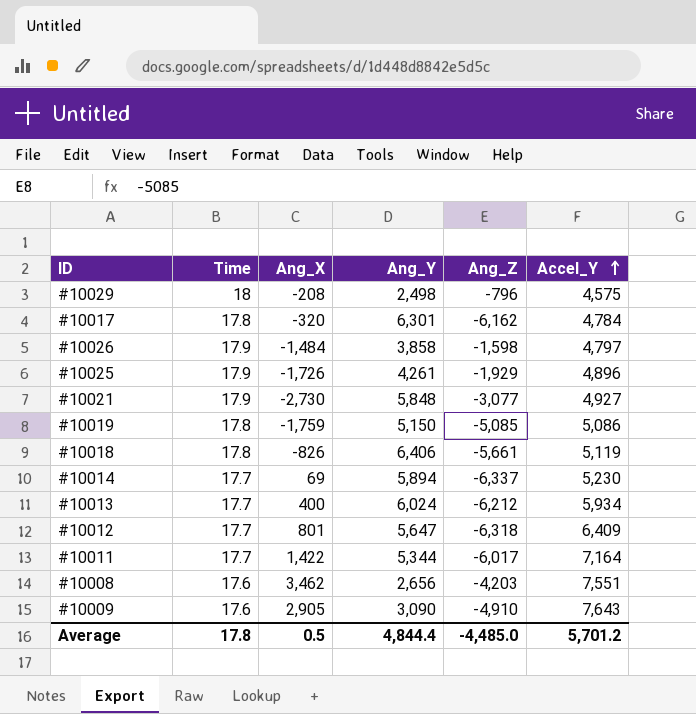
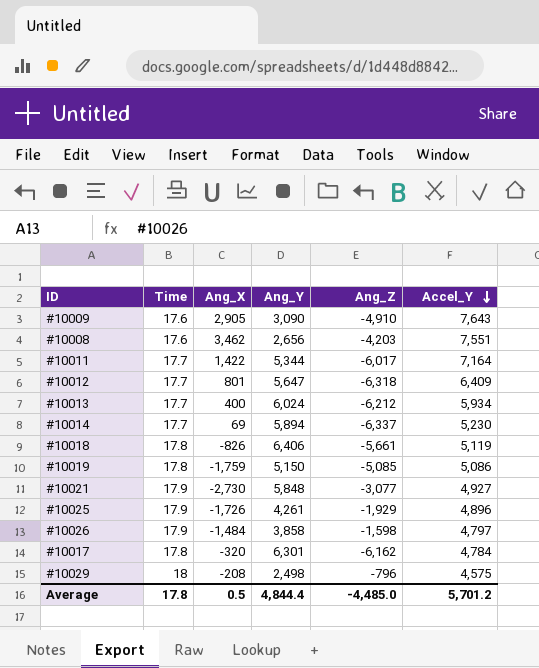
row order: Accel_Y ascending -> Accel_Y descending

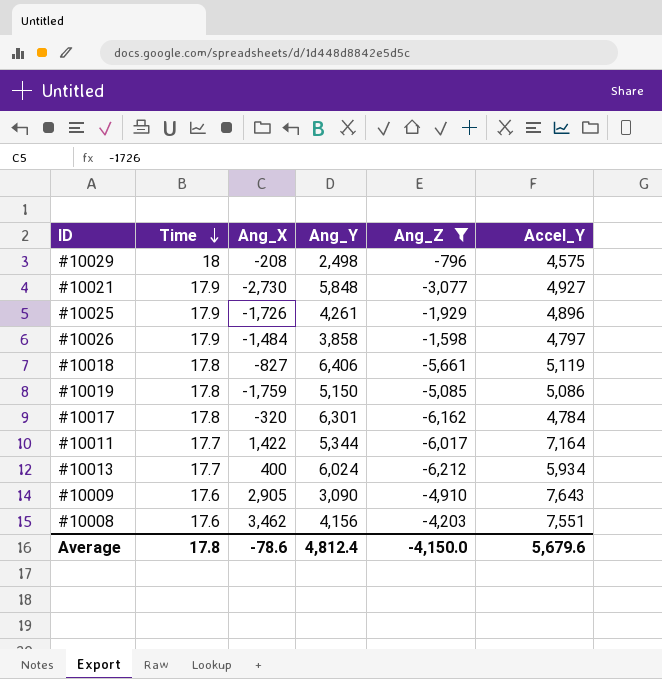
filter: none -> Ang_Z >= -6,212
row order: Accel_Y descending -> Time descending
#10018 | Ang_X: -826 -> -827
#10008 | Ang_Y: 2,656 -> 4,156
Average | Ang_X: 0.5 -> -78.6
Average | Ang_Y: 4,844.4 -> 4,812.4
Average | Ang_Z: -4,485.0 -> -4,150.0
Average | Accel_Y: 5,701.2 -> 5,679.6

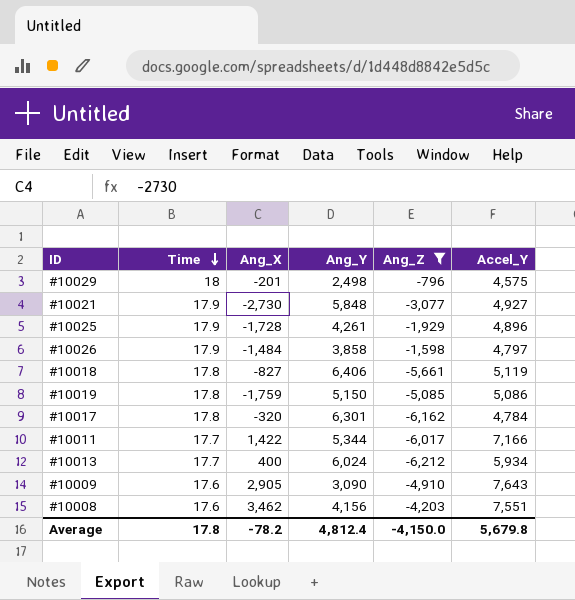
#10029 | Ang_X: -208 -> -201
#10025 | Ang_X: -1,726 -> -1,728
#10011 | Accel_Y: 7,164 -> 7,166
Average | Ang_X: -78.6 -> -78.2
Average | Accel_Y: 5,679.6 -> 5,679.8

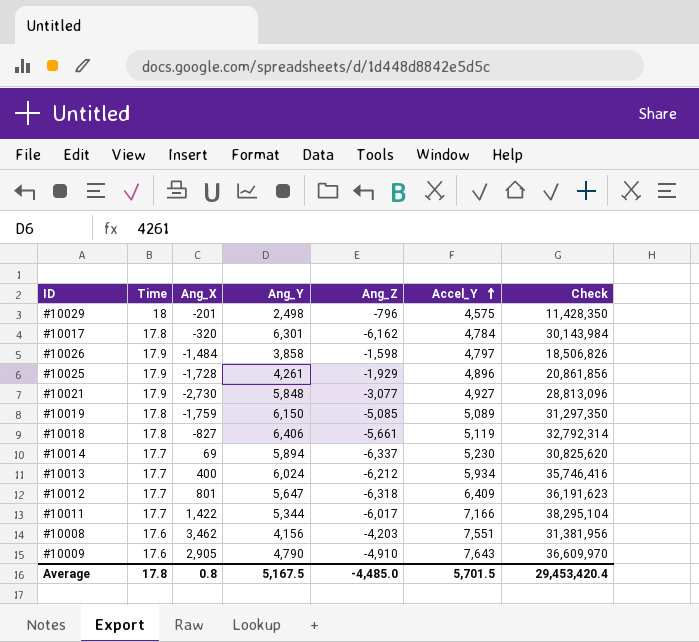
filter: Ang_Z >= -6,212 -> none
row order: Time descending -> Accel_Y ascending
column Check | formula: none -> [Ang_Y] * [Accel_Y]
#10019 | Ang_Y: 5,150 -> 6,150
#10019 | Accel_Y: 5,086 -> 5,089
#10009 | Ang_Y: 3,090 -> 4,790
Average | Ang_X: -78.2 -> 0.8
Average | Ang_Y: 4,812.4 -> 5,167.5
Average | Ang_Z: -4,150.0 -> -4,485.0
Average | Accel_Y: 5,679.8 -> 5,701.5

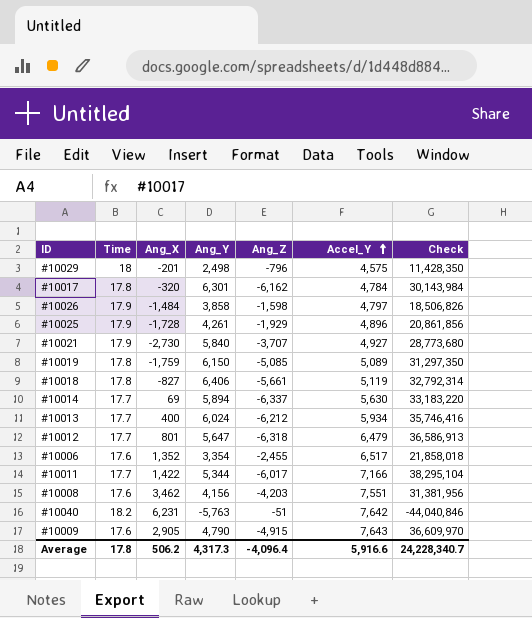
#10021 | Ang_Y: 5,848 -> 5,840
#10021 | Ang_Z: -3,077 -> -3,707
#10021 | Check: 28,813,096 -> 28,773,680
#10014 | Accel_Y: 5,230 -> 5,630
#10014 | Check: 30,825,620 -> 33,183,220
#10012 | Accel_Y: 6,409 -> 6,479
#10012 | Check: 36,191,623 -> 36,586,913
row #10006: none -> 17.6 | 1,352 | 3,354 | -2,455 | 6,517 | 21,858,018
row #10040: none -> 18.2 | 6,231 | -5,763 | -51 | 7,642 | -44,040,846
#10009 | Ang_Z: -4,910 -> -4,915
Average | Ang_X: 0.8 -> 506.2
Average | Ang_Y: 5,167.5 -> 4,317.3
Average | Ang_Z: -4,485.0 -> -4,096.4
Average | Accel_Y: 5,701.5 -> 5,916.6
Average | Check: 29,453,420.4 -> 24,228,340.7

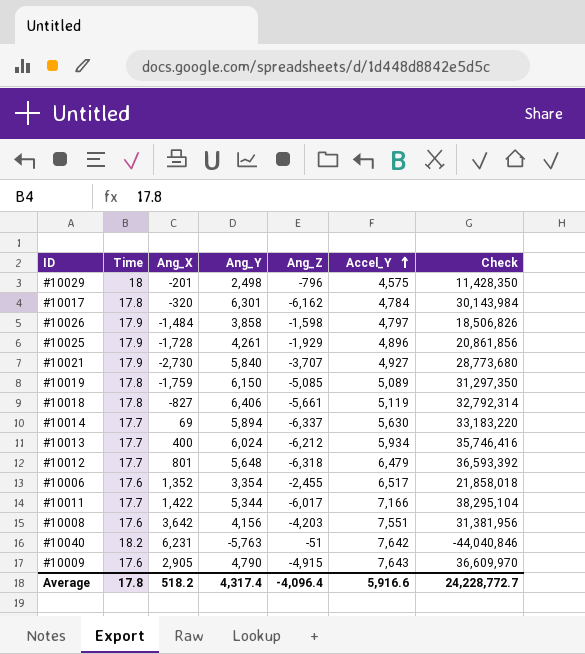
#10012 | Ang_Y: 5,647 -> 5,648
#10012 | Check: 36,586,913 -> 36,593,392
#10008 | Ang_X: 3,462 -> 3,642
Average | Ang_X: 506.2 -> 518.2
Average | Ang_Y: 4,317.3 -> 4,317.4
Average | Check: 24,228,340.7 -> 24,228,772.7

